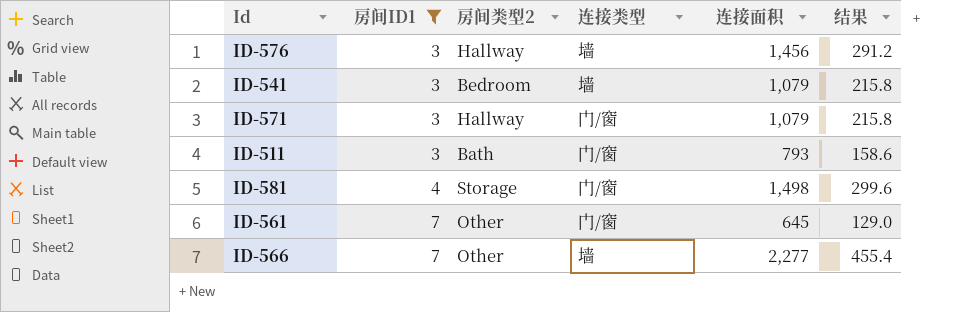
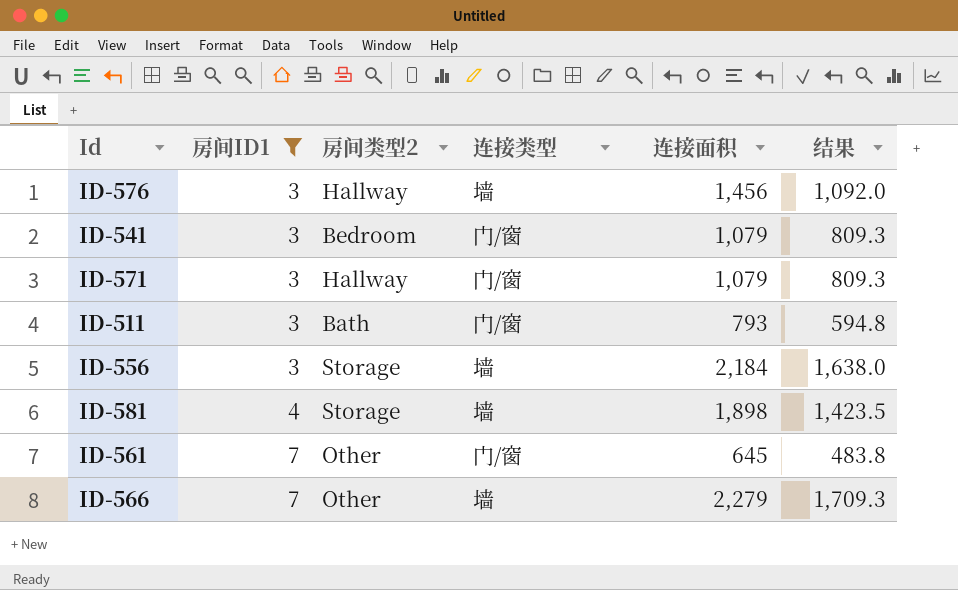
column 结果 | formula: [连接面积] * 0.2 -> [连接面积] * 0.75
ID-541 | 连接类型: 墙 -> 门/窗
row ID-556: none -> 3 | Storage | 墙 | 2,184 | 1,638.0
ID-581 | 连接类型: 门/窗 -> 墙
ID-581 | 连接面积: 1,498 -> 1,898
ID-566 | 连接面积: 2,277 -> 2,279

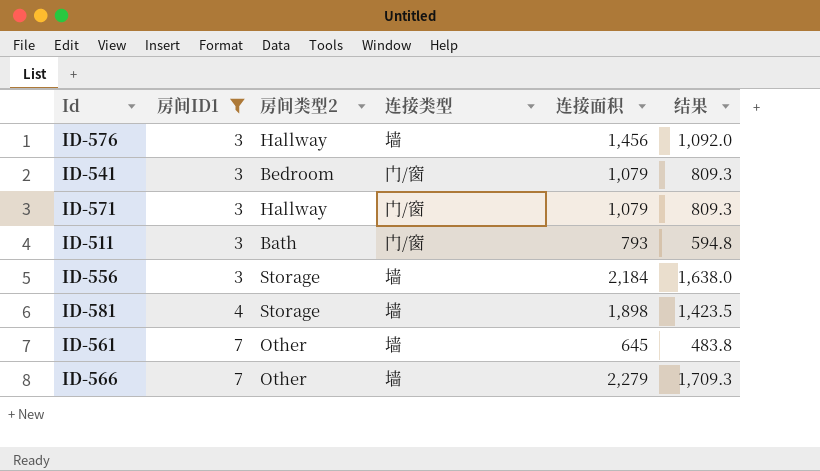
ID-561 | 连接类型: 门/窗 -> 墙

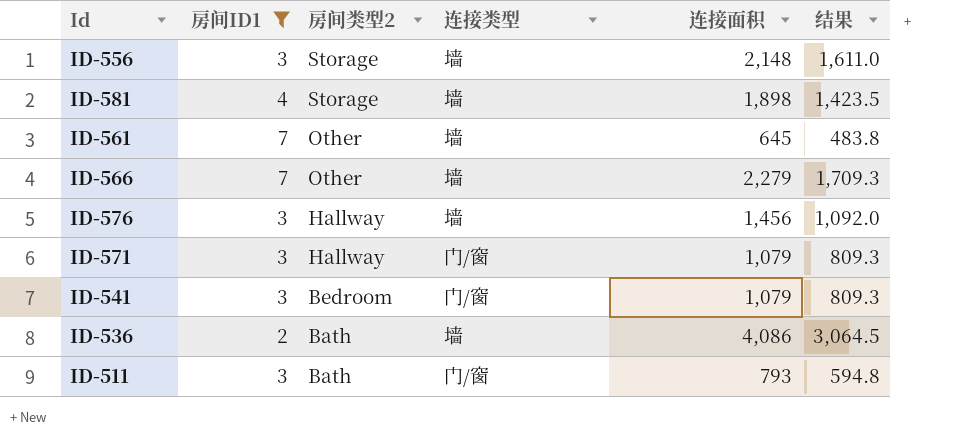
row order: 房间ID1 ascending -> 房间类型2 descending
ID-556 | 连接面积: 2,184 -> 2,148
ID-556 | 结果: 1,638.0 -> 1,611.0
row ID-536: none -> 2 | Bath | 墙 | 4,086 | 3,064.5

